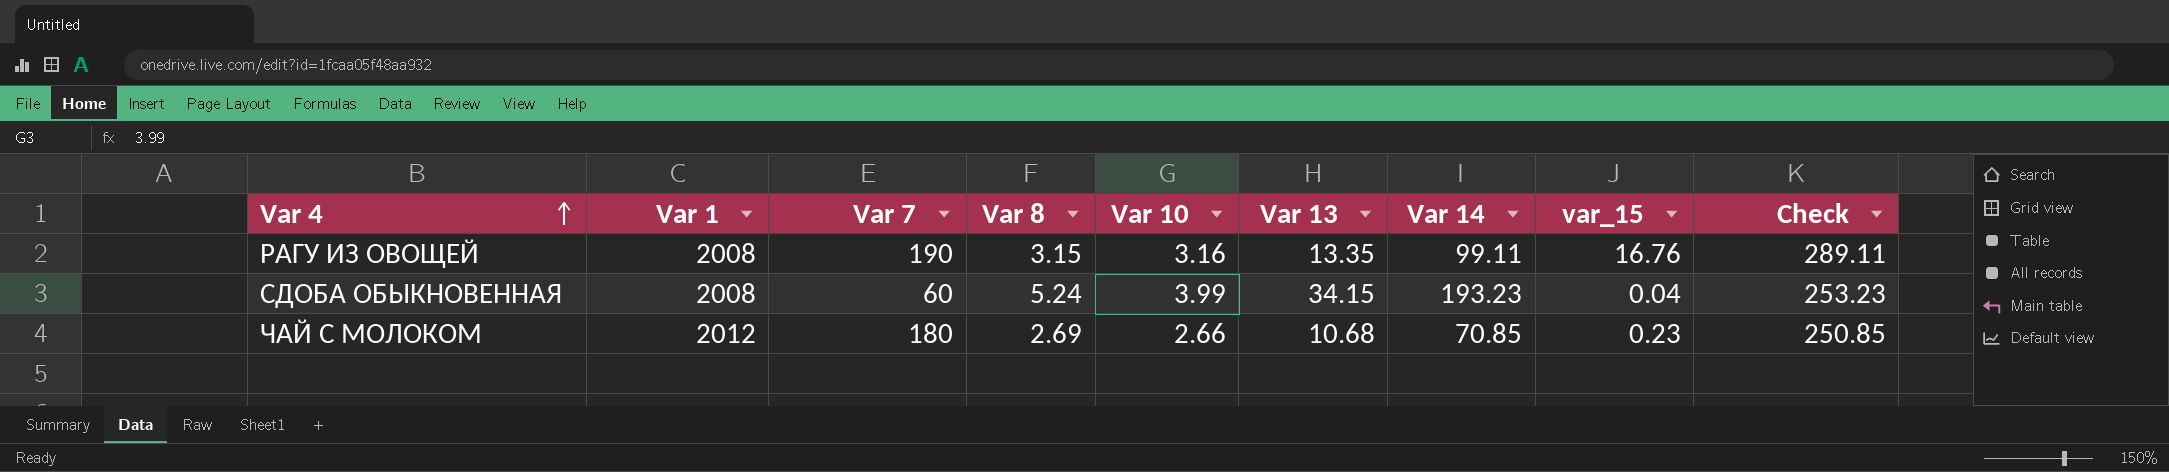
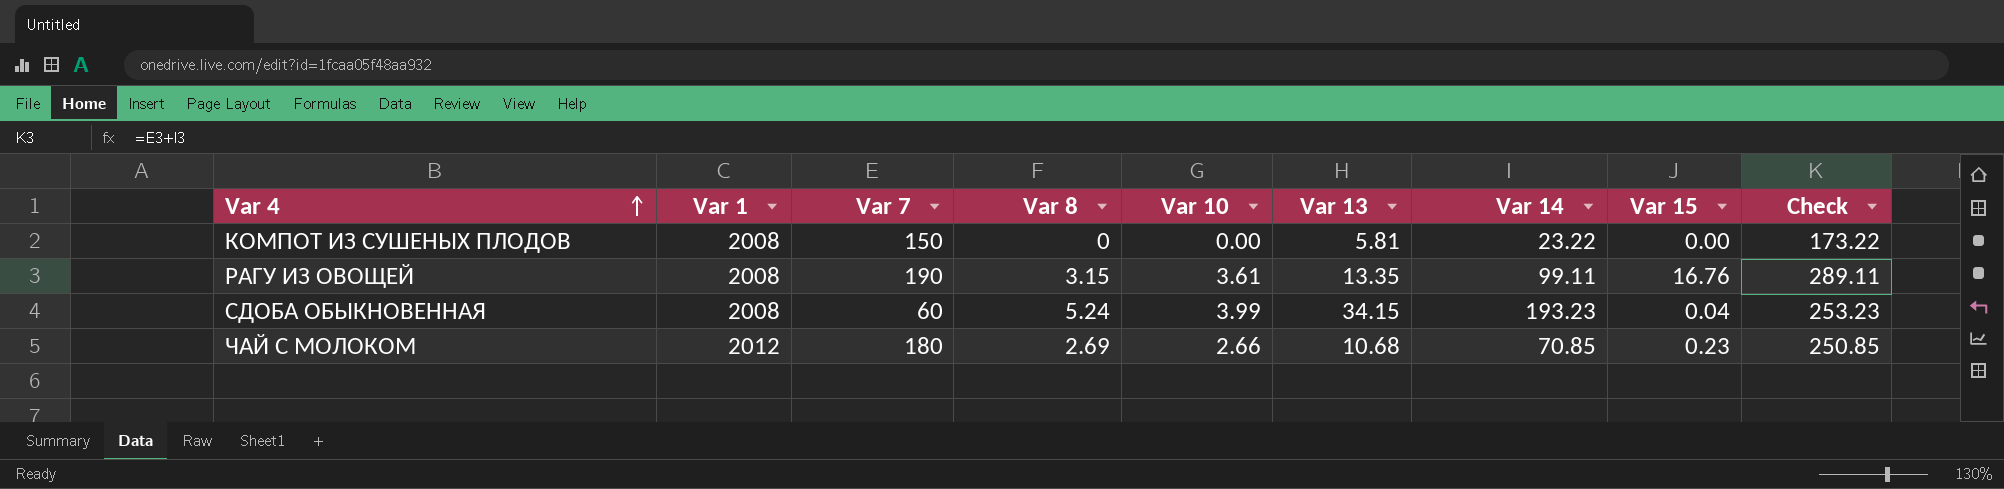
column name: var_15 -> Var 15
row КОМПОТ ИЗ СУШЕНЫХ ПЛОДОВ: none -> 2008 | 150 | 0 | 0.00 | 5.81 | 23.22 | 0.00 | 173.22
РАГУ ИЗ ОВОЩЕЙ | Var 10: 3.16 -> 3.61

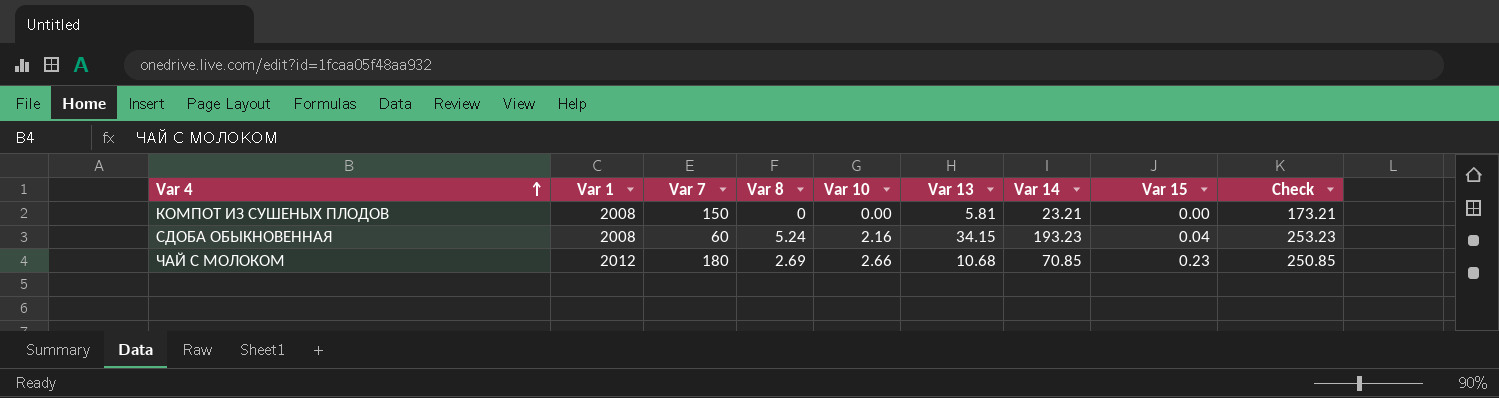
row РАГУ ИЗ ОВОЩЕЙ: 2008 | 190 | 3.15 | 3.61 | 13.35 | 99.11 | 16.76 | 289.11 -> none
КОМПОТ ИЗ СУШЕНЫХ ПЛОДОВ | Var 14: 23.22 -> 23.21
КОМПОТ ИЗ СУШЕНЫХ ПЛОДОВ | Check: 173.22 -> 173.21
СДОБА ОБЫКНОВЕННАЯ | Var 10: 3.99 -> 2.16

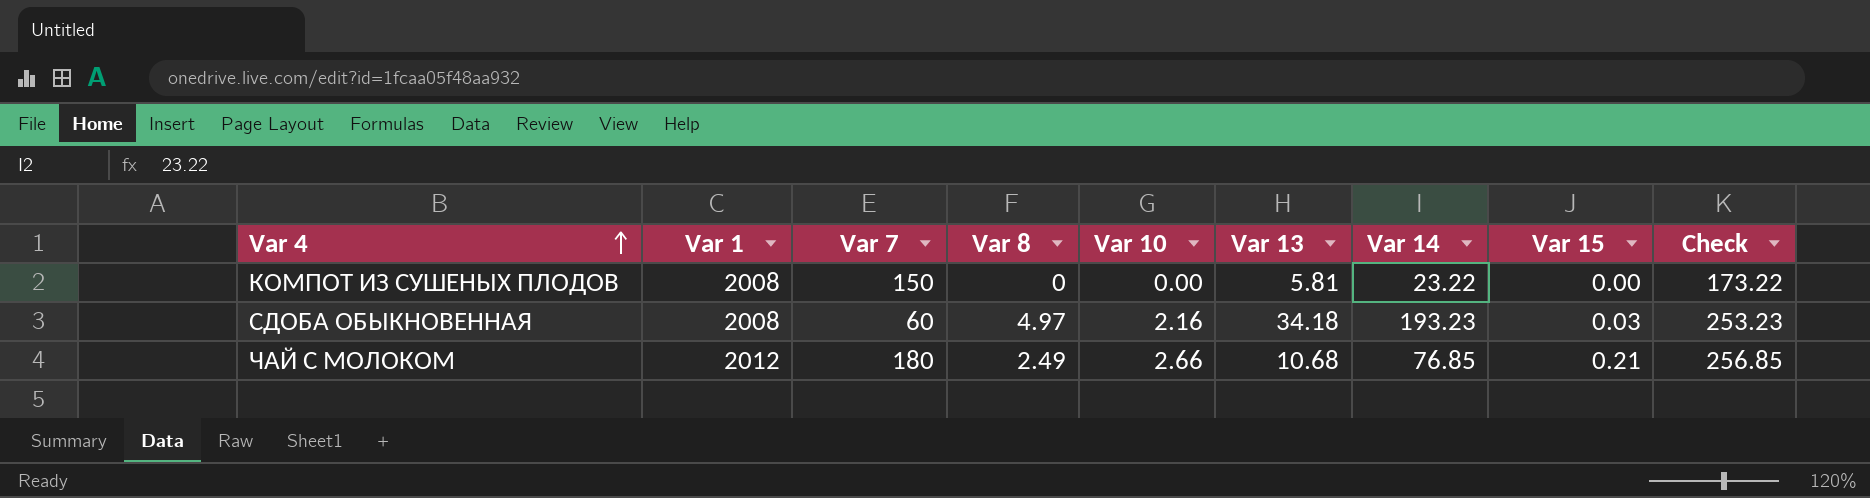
КОМПОТ ИЗ СУШЕНЫХ ПЛОДОВ | Var 14: 23.21 -> 23.22
КОМПОТ ИЗ СУШЕНЫХ ПЛОДОВ | Check: 173.21 -> 173.22
СДОБА ОБЫКНОВЕННАЯ | Var 8: 5.24 -> 4.97
СДОБА ОБЫКНОВЕННАЯ | Var 13: 34.15 -> 34.18
СДОБА ОБЫКНОВЕННАЯ | Var 15: 0.04 -> 0.03
ЧАЙ С МОЛОКОМ | Var 8: 2.69 -> 2.49
ЧАЙ С МОЛОКОМ | Var 14: 70.85 -> 76.85
ЧАЙ С МОЛОКОМ | Var 15: 0.23 -> 0.21
ЧАЙ С МОЛОКОМ | Check: 250.85 -> 256.85

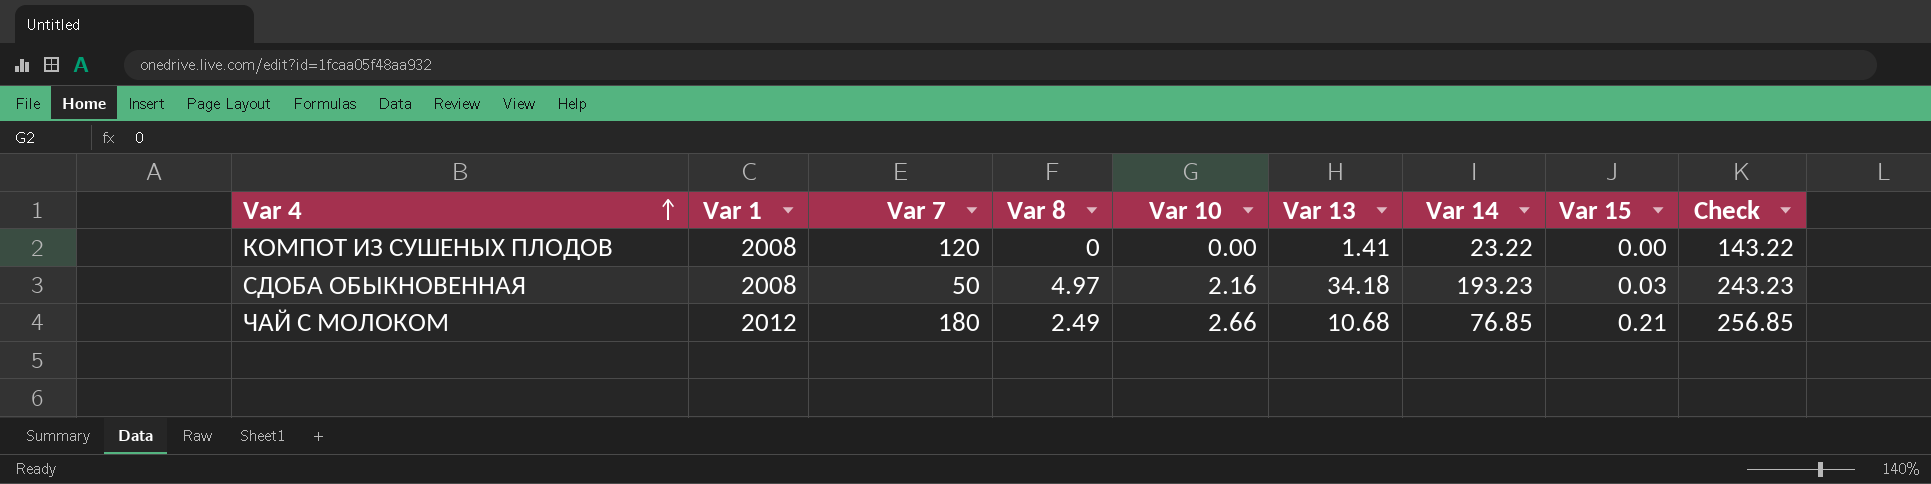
КОМПОТ ИЗ СУШЕНЫХ ПЛОДОВ | Var 7: 150 -> 120
КОМПОТ ИЗ СУШЕНЫХ ПЛОДОВ | Var 13: 5.81 -> 1.41
КОМПОТ ИЗ СУШЕНЫХ ПЛОДОВ | Check: 173.22 -> 143.22
СДОБА ОБЫКНОВЕННАЯ | Var 7: 60 -> 50
СДОБА ОБЫКНОВЕННАЯ | Check: 253.23 -> 243.23

